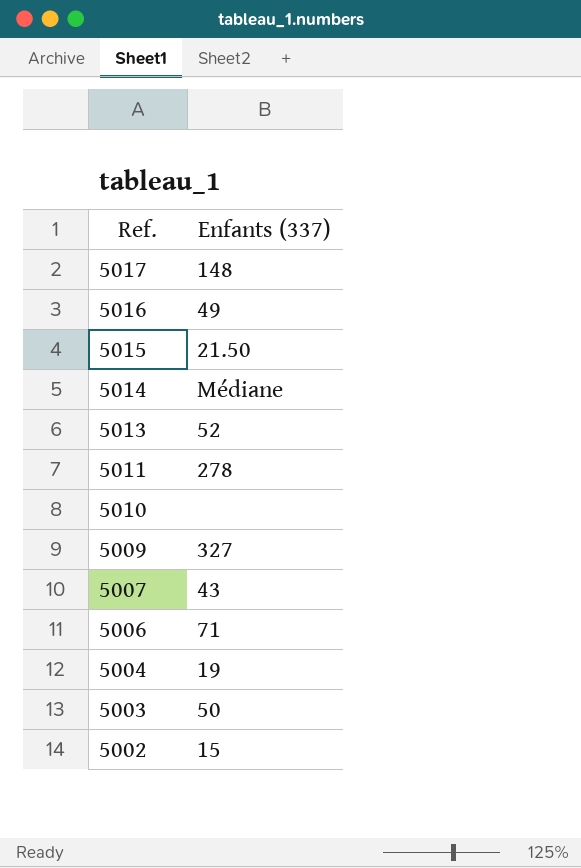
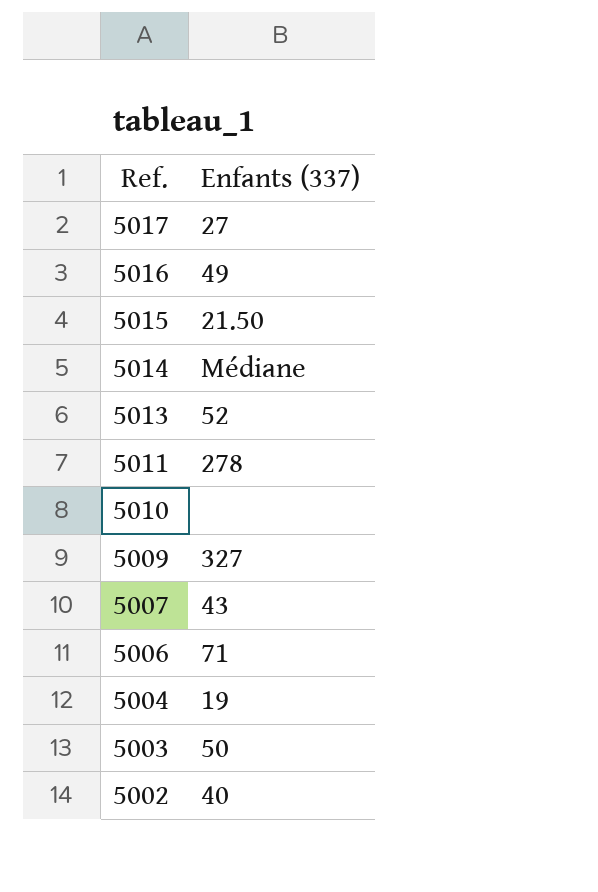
5017 | Enfants (337): 148 -> 27
5002 | Enfants (337): 15 -> 40

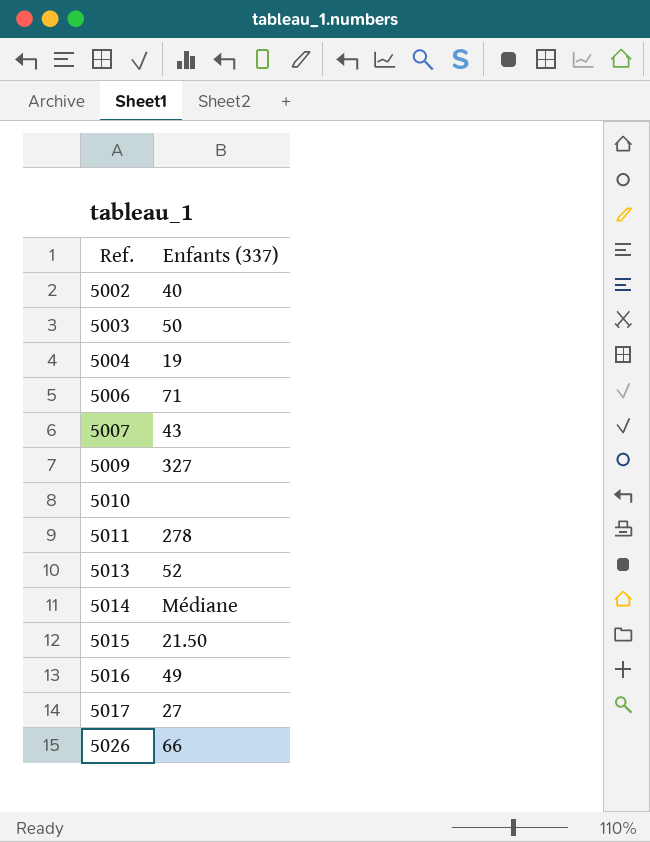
row order: Ref. descending -> Ref. ascending
row 5026: none -> 66

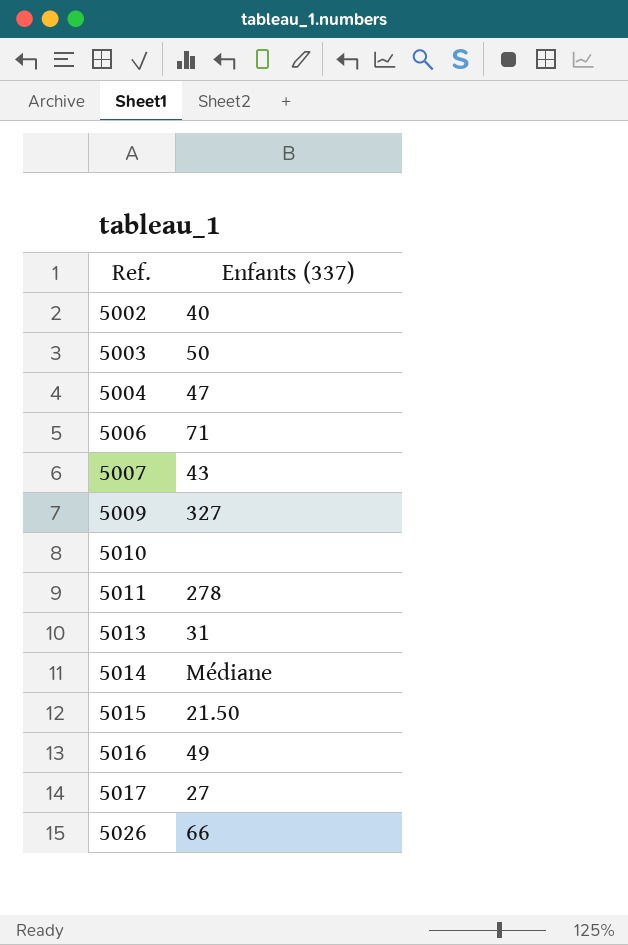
5004 | Enfants (337): 19 -> 47
5013 | Enfants (337): 52 -> 31

